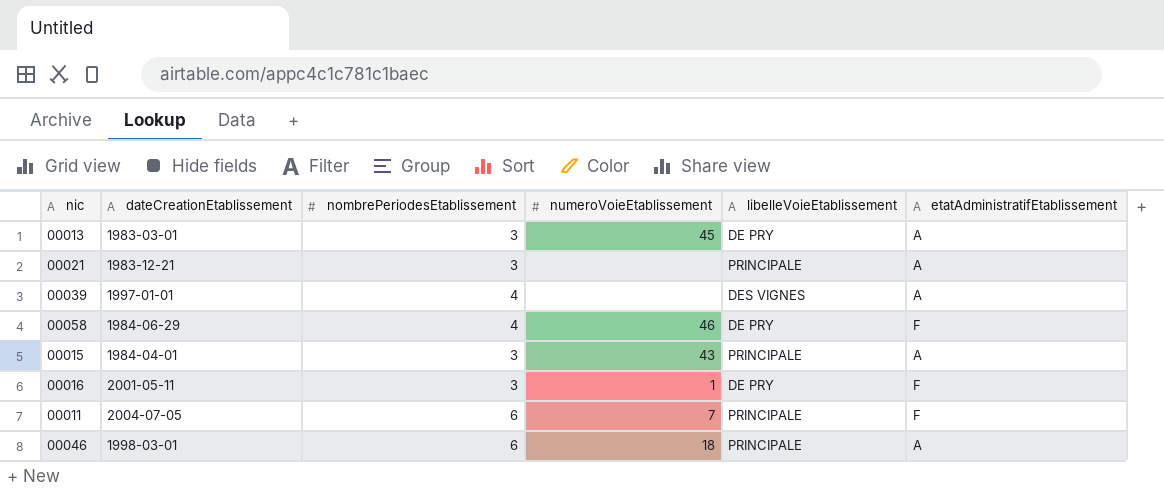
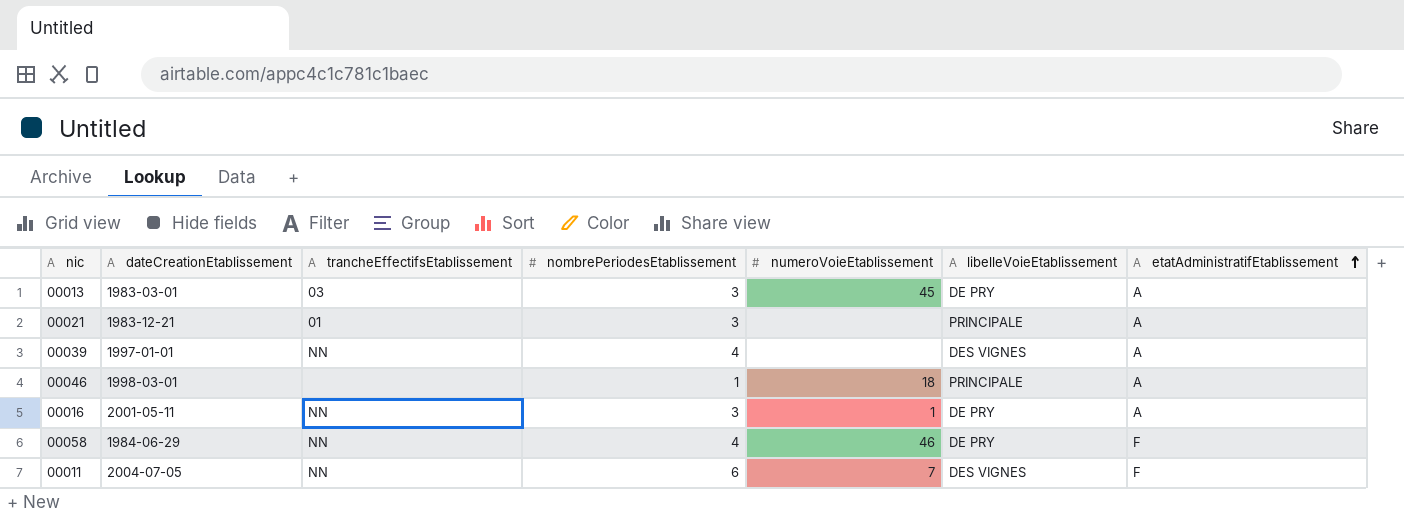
row order: none -> etatAdministratifEtablissement ascending
column trancheEffectifsEtablissement | position: none -> 3
row 00015: 1984-04-01 | 3 | 43 | PRINCIPALE | A -> none
00046 | nombrePeriodesEtablissement: 6 -> 1
00016 | etatAdministratifEtablissement: F -> A
00011 | libelleVoieEtablissement: PRINCIPALE -> DES VIGNES

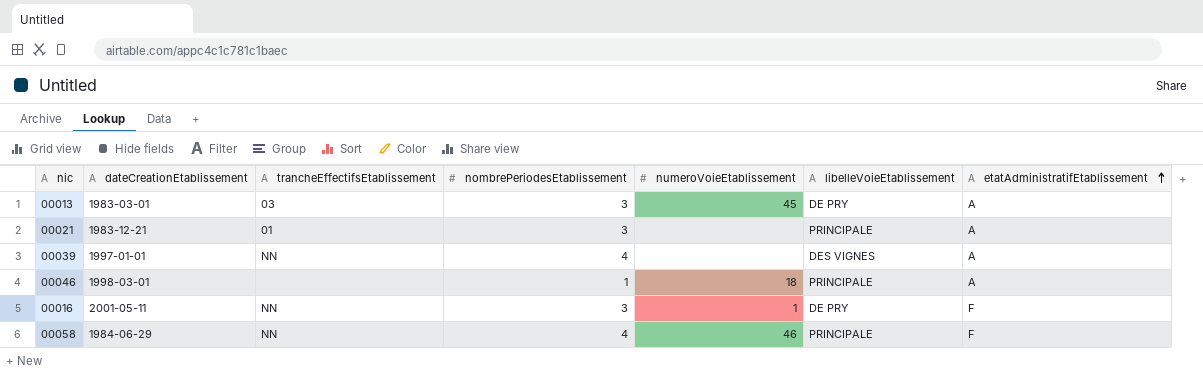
row 00011: 2004-07-05 | NN | 6 | 7 | DES VIGNES | F -> none
00016 | etatAdministratifEtablissement: A -> F
00058 | libelleVoieEtablissement: DE PRY -> PRINCIPALE

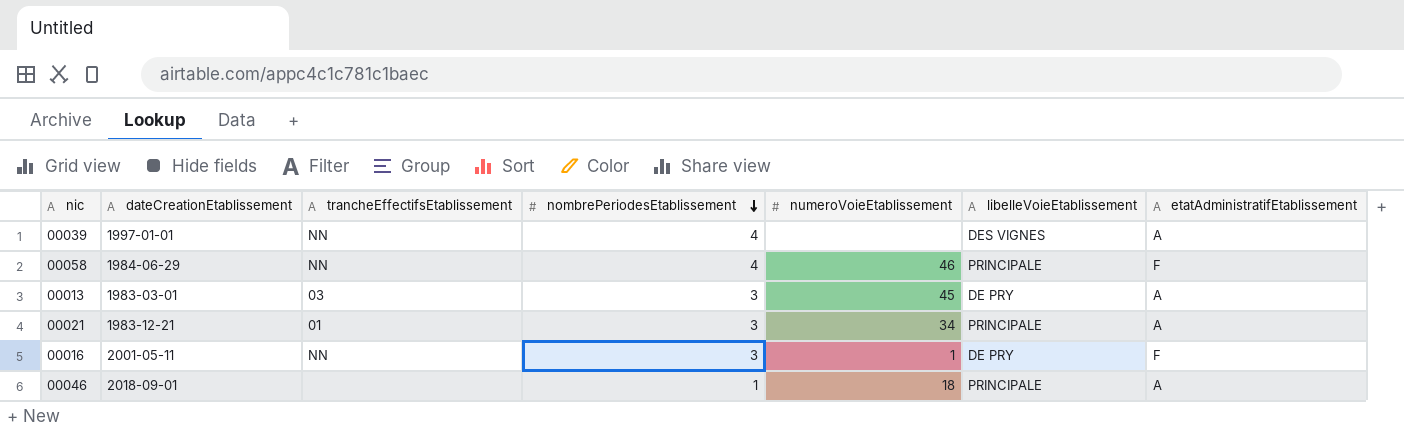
row order: etatAdministratifEtablissement ascending -> nombrePeriodesEtablissement descending
00021 | numeroVoieEtablissement: none -> 34
00046 | dateCreationEtablissement: 1998-03-01 -> 2018-09-01

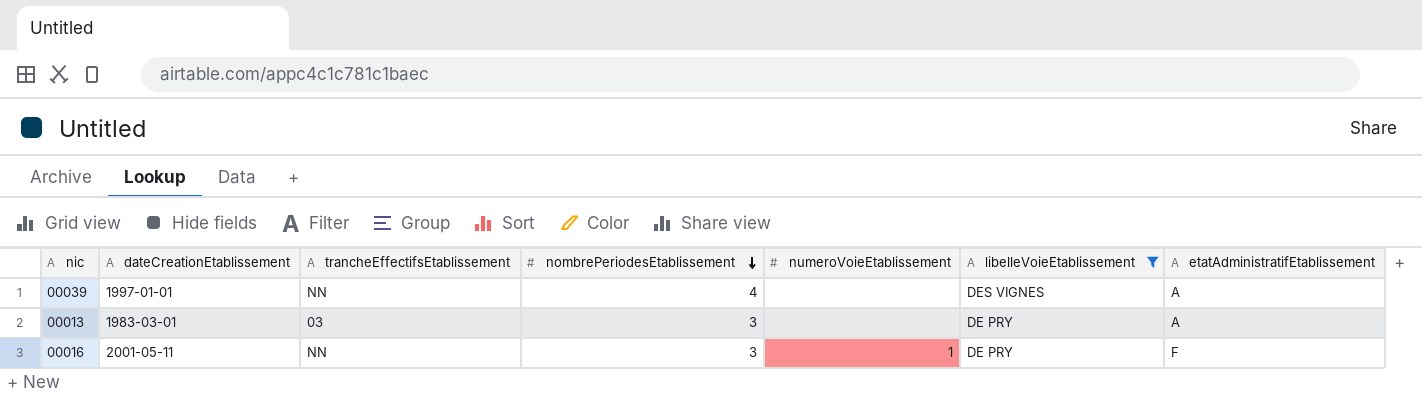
filter: none -> libelleVoieEtablissement != PRINCIPALE
00013 | numeroVoieEtablissement: 45 -> none

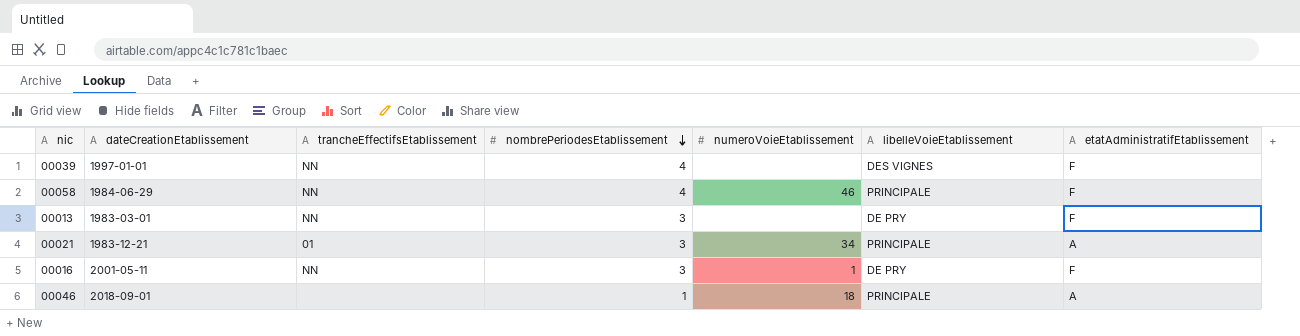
filter: libelleVoieEtablissement != PRINCIPALE -> none
00039 | etatAdministratifEtablissement: A -> F
00013 | trancheEffectifsEtablissement: 03 -> NN
00013 | etatAdministratifEtablissement: A -> F

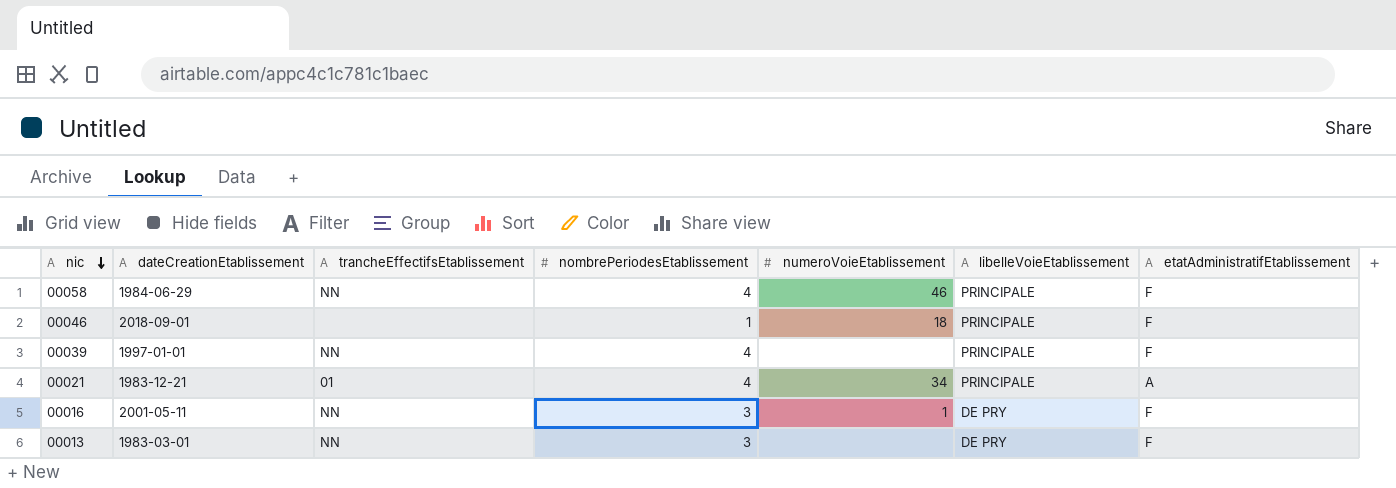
row order: nombrePeriodesEtablissement descending -> nic descending
00046 | etatAdministratifEtablissement: A -> F
00039 | libelleVoieEtablissement: DES VIGNES -> PRINCIPALE
00021 | nombrePeriodesEtablissement: 3 -> 4

